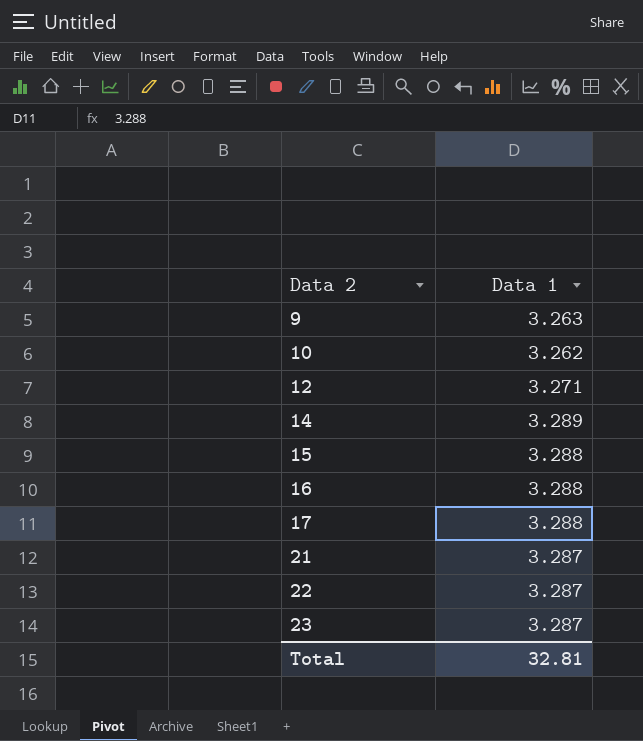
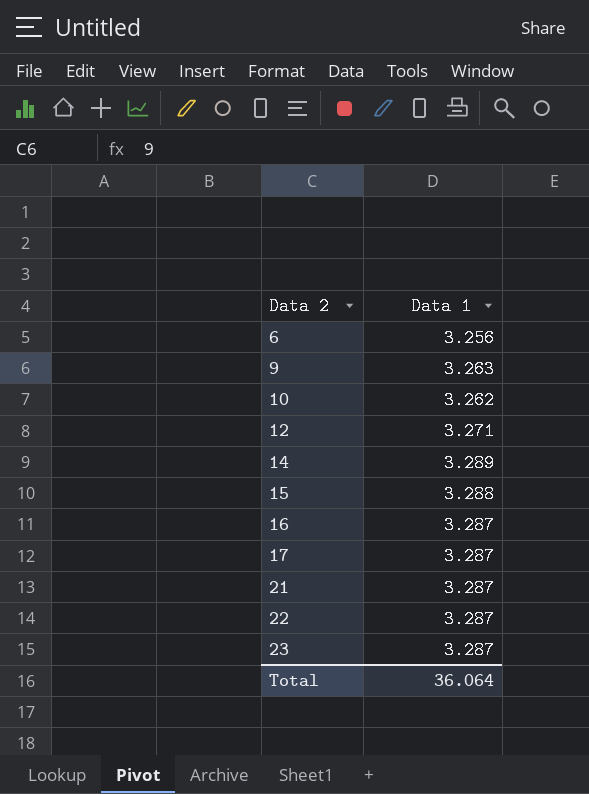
row 6: none -> 3.256
16 | Data 1: 3.288 -> 3.287
17 | Data 1: 3.288 -> 3.287
Total | Data 1: 32.81 -> 36.064

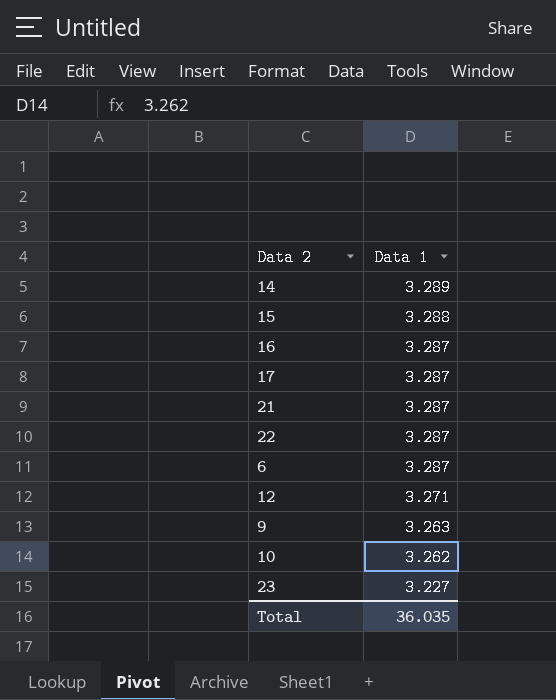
row order: Data 2 ascending -> Data 1 descending
6 | Data 1: 3.256 -> 3.287
23 | Data 1: 3.287 -> 3.227
Total | Data 1: 36.064 -> 36.035

